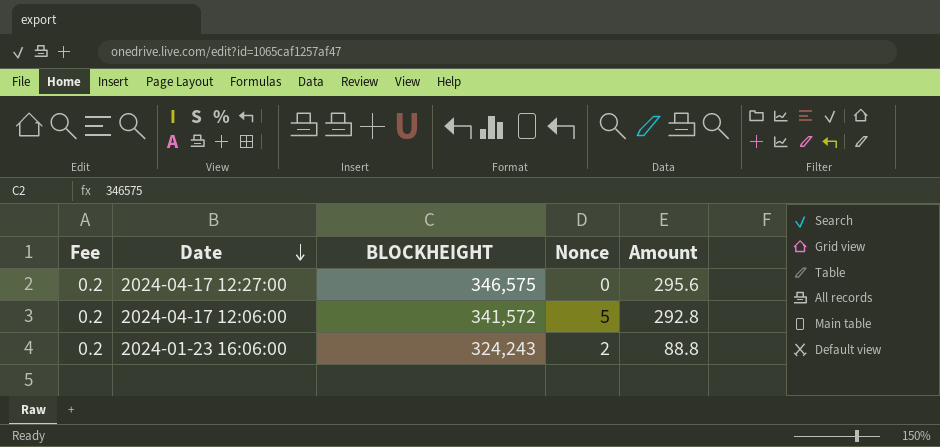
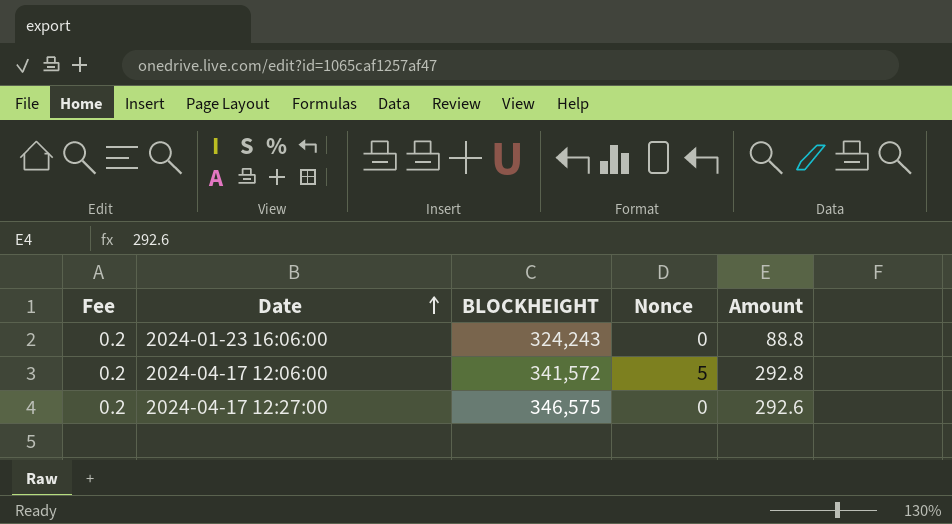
row order: Date descending -> Date ascending
2024-01-23 16:06:00 | Nonce: 2 -> 0
2024-04-17 12:27:00 | Amount: 295.6 -> 292.6

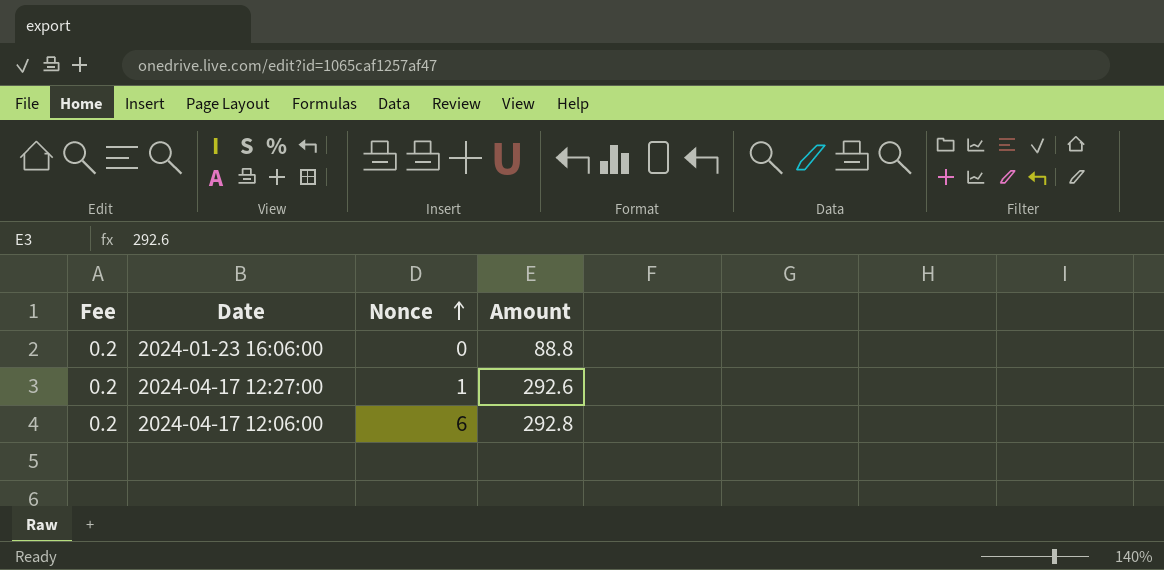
row order: Date ascending -> Nonce ascending
column BLOCKHEIGHT | position: 3 -> none
2024-04-17 12:27:00 | Nonce: 0 -> 1
2024-04-17 12:06:00 | Nonce: 5 -> 6

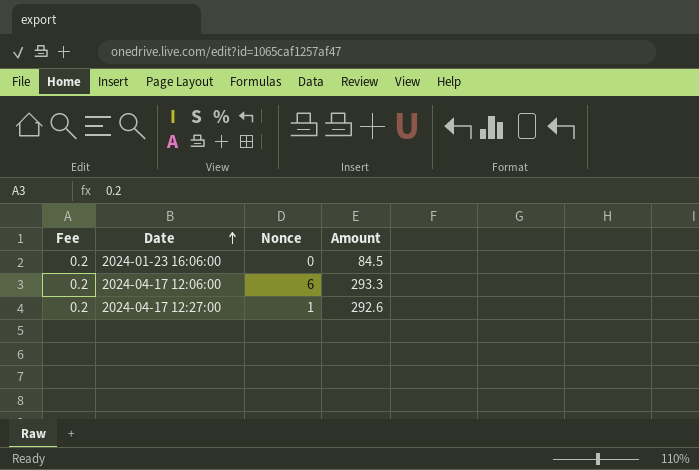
row order: Nonce ascending -> Date ascending
2024-01-23 16:06:00 | Amount: 88.8 -> 84.5
2024-04-17 12:06:00 | Amount: 292.8 -> 293.3

